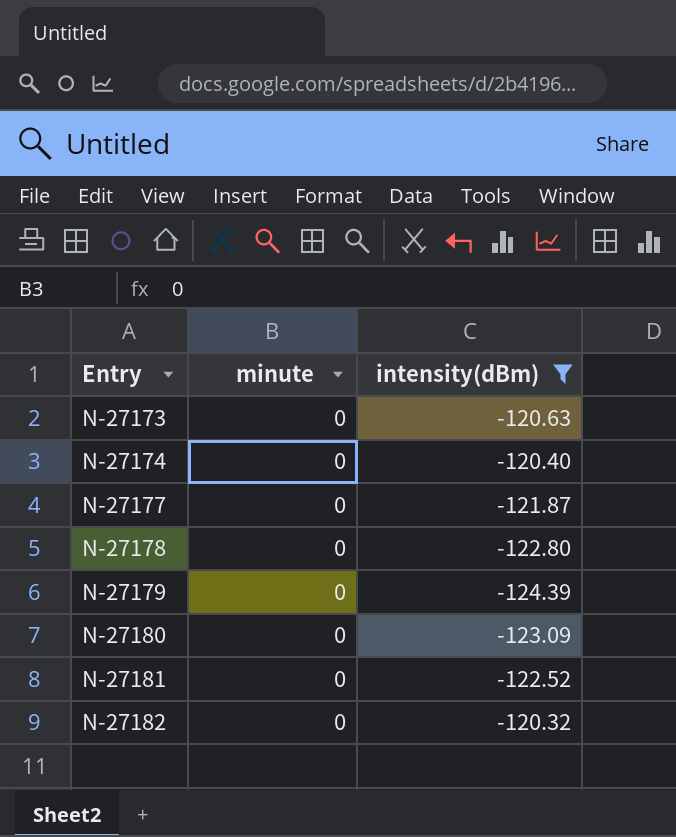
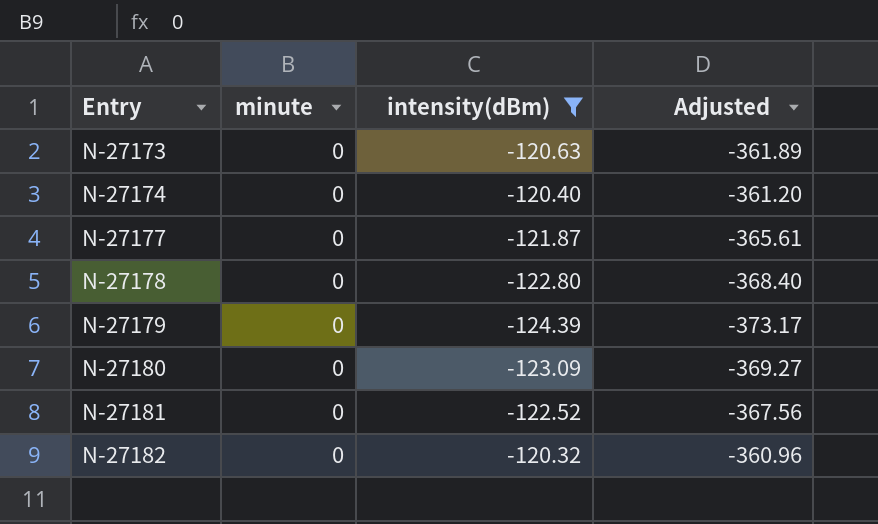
column Adjusted | formula: none -> [intensity(dBm)] * 3

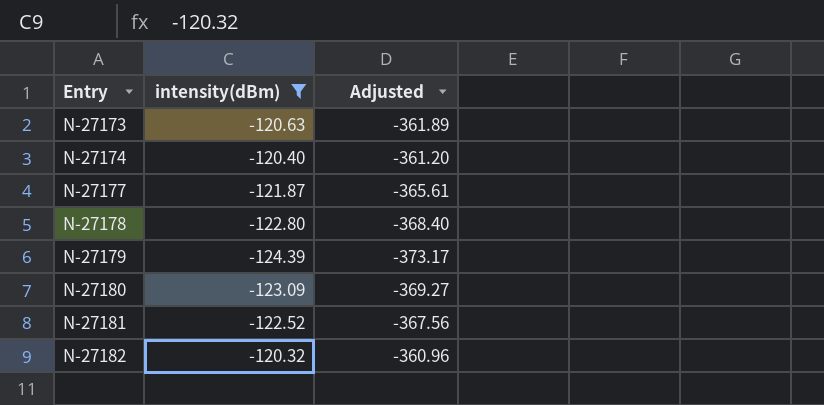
column minute | position: 2 -> none

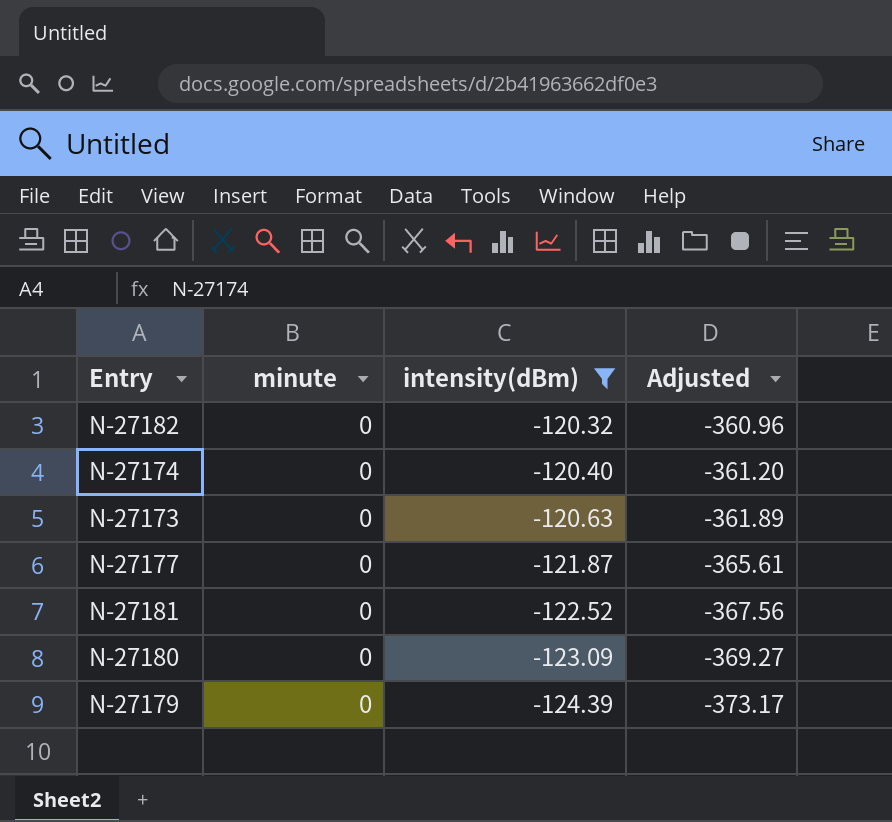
row order: Entry ascending -> intensity(dBm) descending
column minute | position: none -> 2
row N-27178: -122.80 | -368.40 -> none

